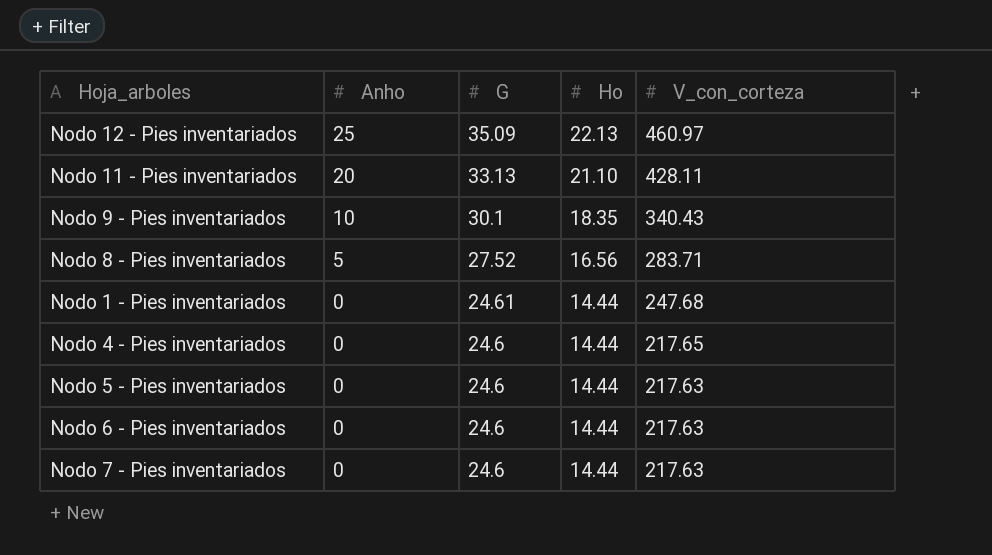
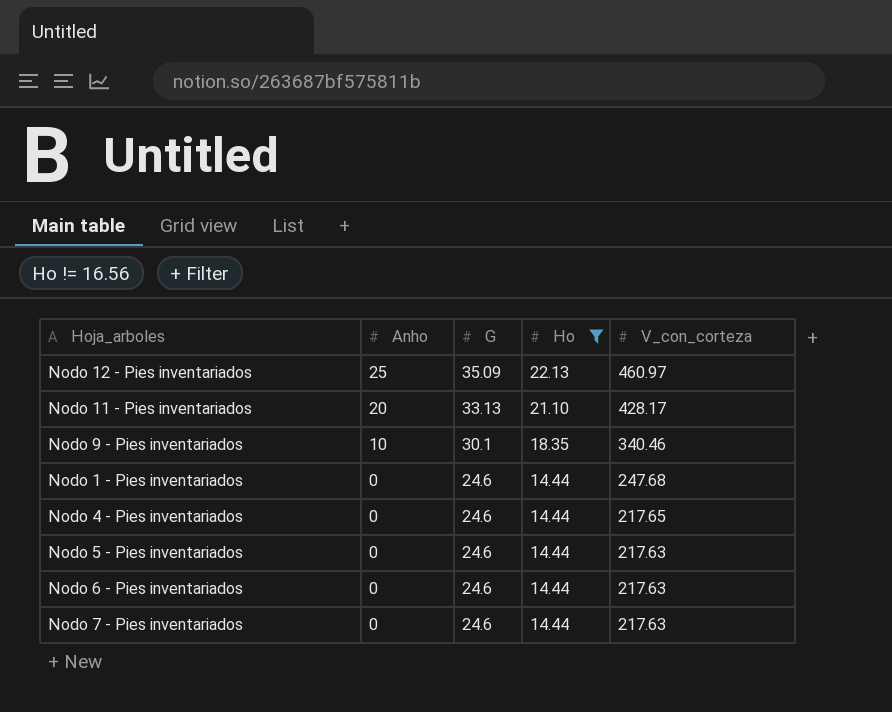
filter: none -> Ho != 16.56
Nodo 11 - Pies inventariados | V_con_corteza: 428.11 -> 428.17
Nodo 9 - Pies inventariados | V_con_corteza: 340.43 -> 340.46
Nodo 1 - Pies inventariados | G: 24.61 -> 24.6

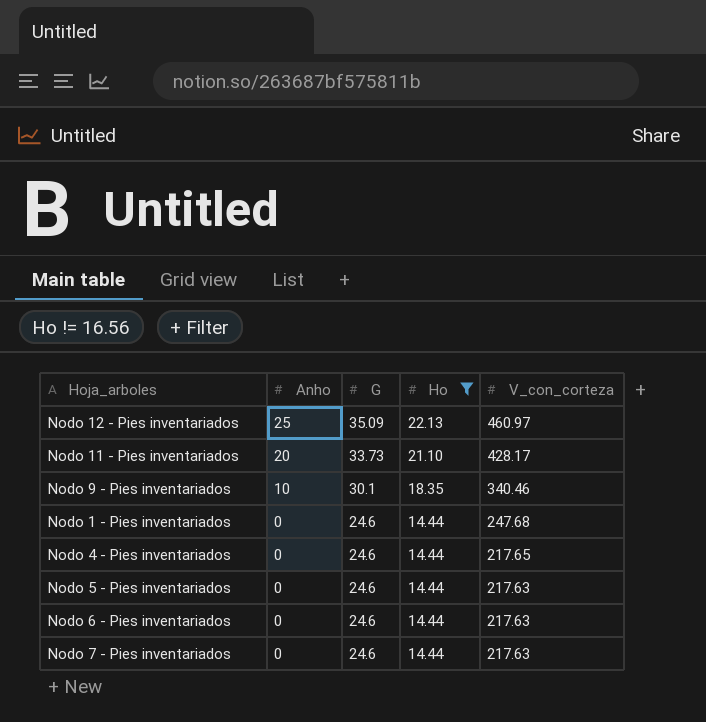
Nodo 11 - Pies inventariados | G: 33.13 -> 33.73

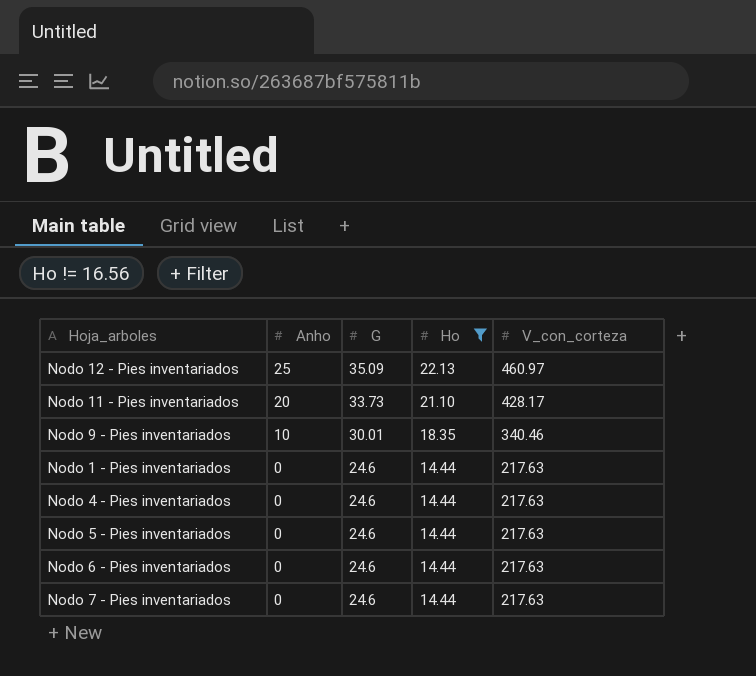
Nodo 9 - Pies inventariados | G: 30.1 -> 30.01
Nodo 1 - Pies inventariados | V_con_corteza: 247.68 -> 217.63
Nodo 4 - Pies inventariados | V_con_corteza: 217.65 -> 217.63

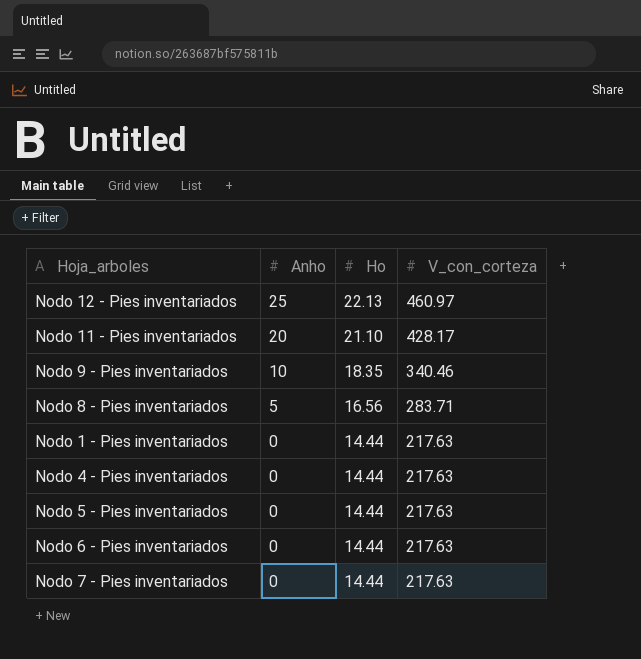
filter: Ho != 16.56 -> none
column G | position: 3 -> none

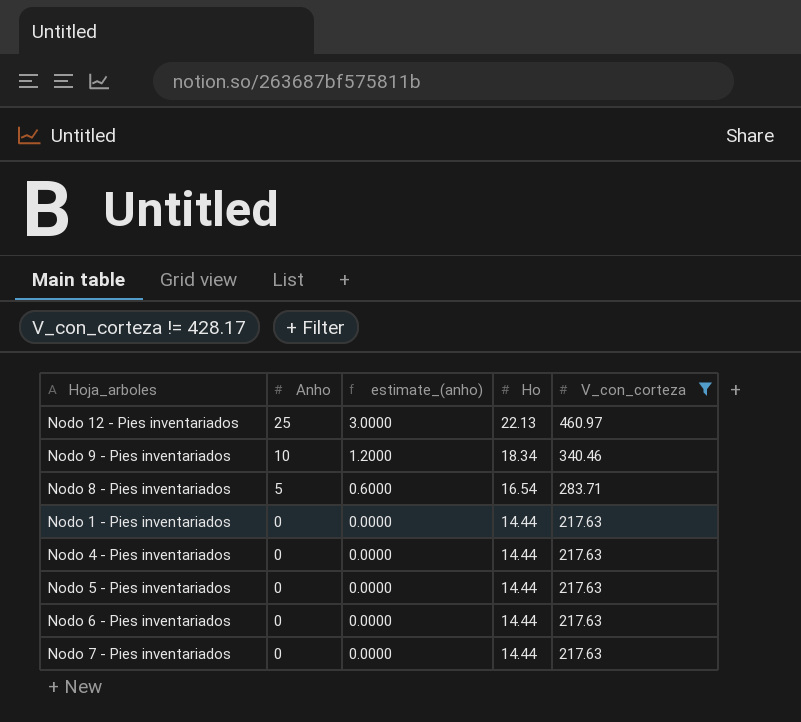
filter: none -> V_con_corteza != 428.17
column estimate_(anho) | formula: none -> [Anho] * 0.12
Nodo 9 - Pies inventariados | Ho: 18.35 -> 18.34
Nodo 8 - Pies inventariados | Ho: 16.56 -> 16.54

